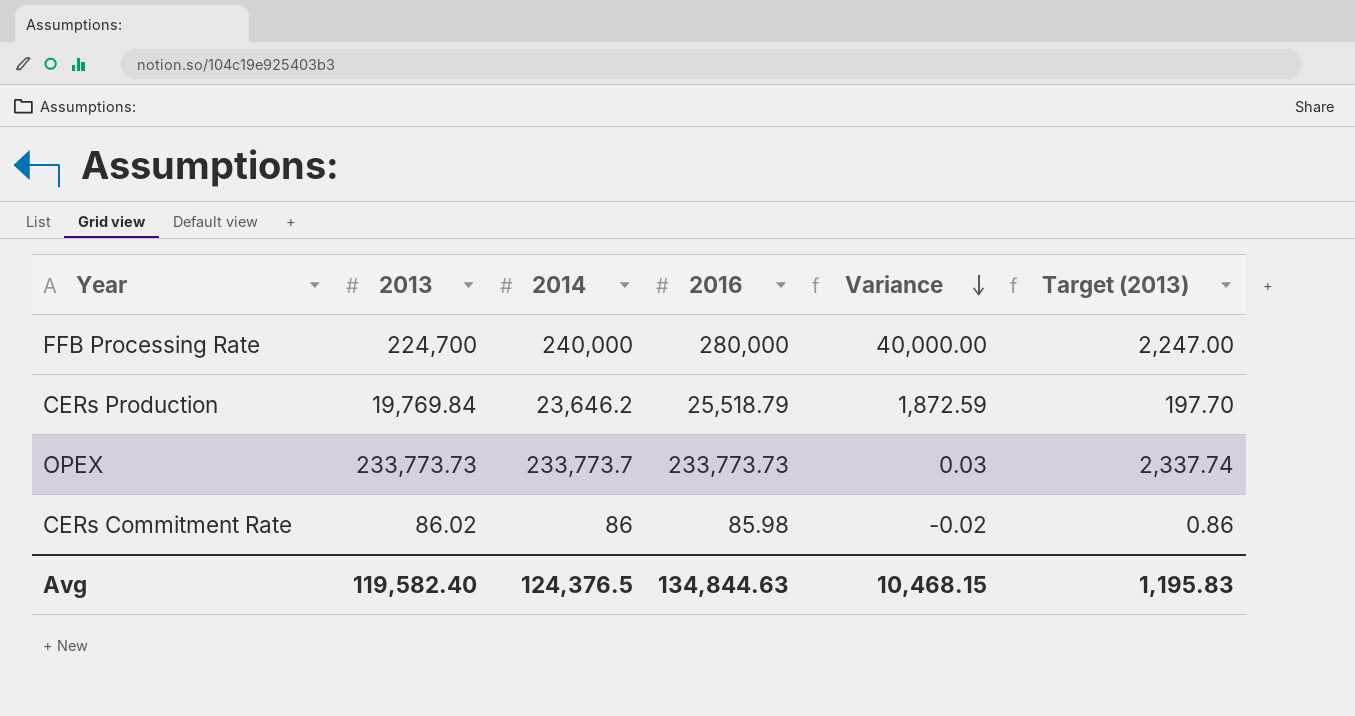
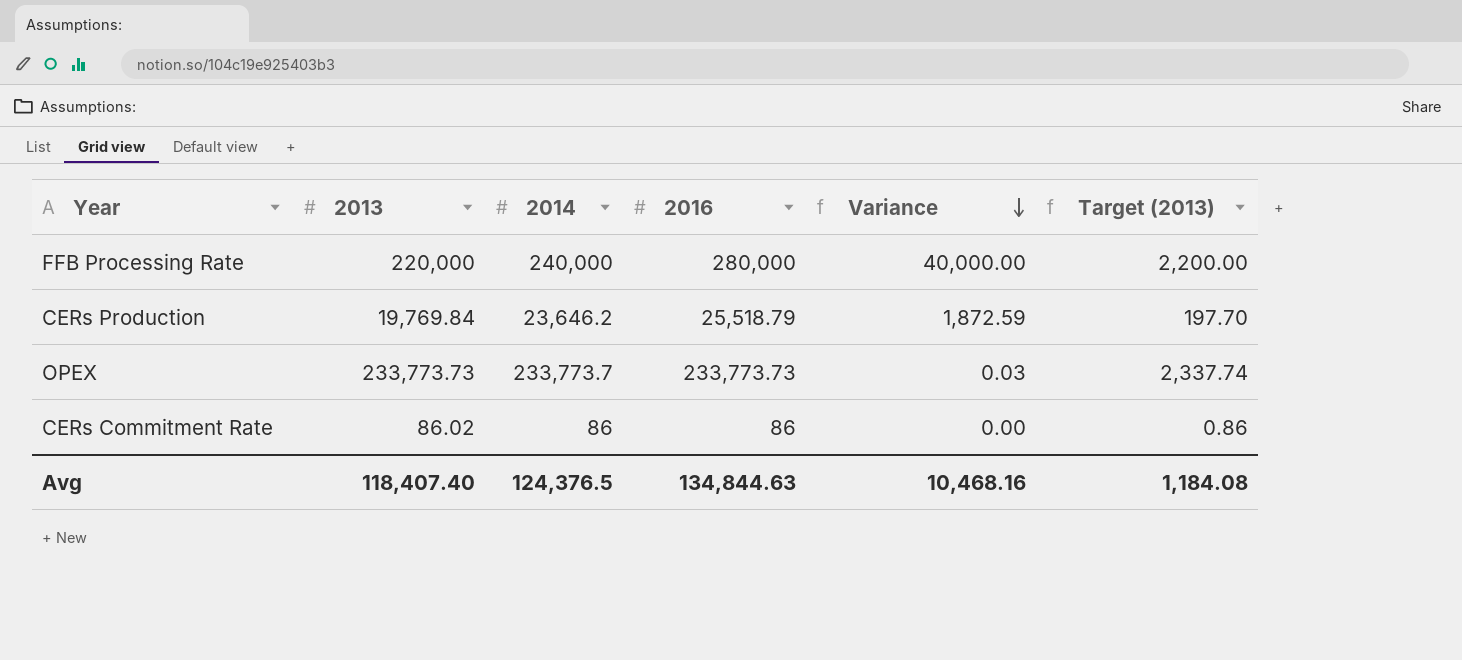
FFB Processing Rate | 2013: 224,700 -> 220,000
FFB Processing Rate | Target (2013): 2,247.00 -> 2,200.00
CERs Commitment Rate | 2016: 85.98 -> 86
CERs Commitment Rate | Variance: -0.02 -> 0.00
Avg | 2013: 119,582.40 -> 118,407.40
Avg | Variance: 10,468.15 -> 10,468.16
Avg | Target (2013): 1,195.83 -> 1,184.08

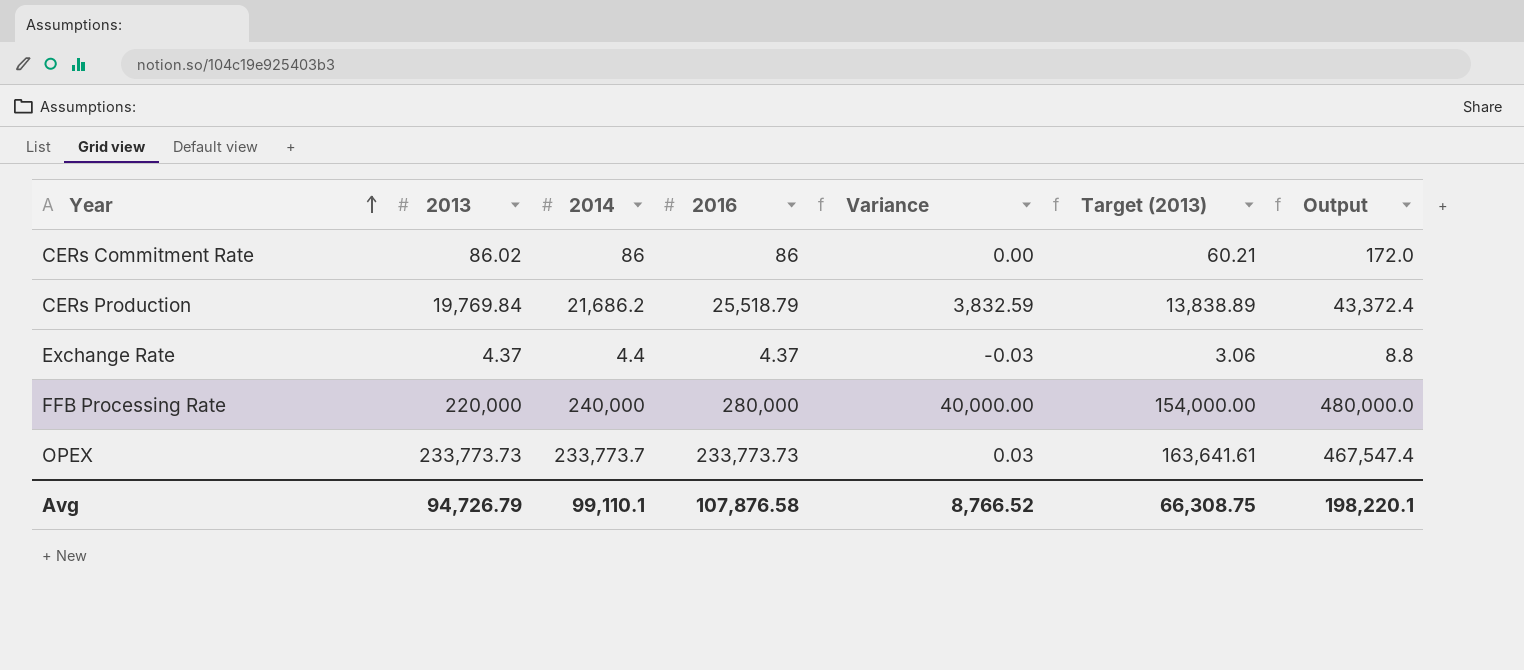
row order: Variance descending -> Year ascending
column Target (2013) | formula: [2013] * 0.01 -> [2013] * 0.7
column Output | formula: none -> [2014] * 2
CERs Production | 2014: 23,646.2 -> 21,686.2
CERs Production | Variance: 1,872.59 -> 3,832.59
row Exchange Rate: none -> 4.37 | 4.4 | 4.37 | -0.03 | 3.06 | 8.8
Avg | 2013: 118,407.40 -> 94,726.79
Avg | 2014: 124,376.5 -> 99,110.1
Avg | 2016: 134,844.63 -> 107,876.58
Avg | Variance: 10,468.16 -> 8,766.52
Avg | Target (2013): 1,184.08 -> 66,308.75

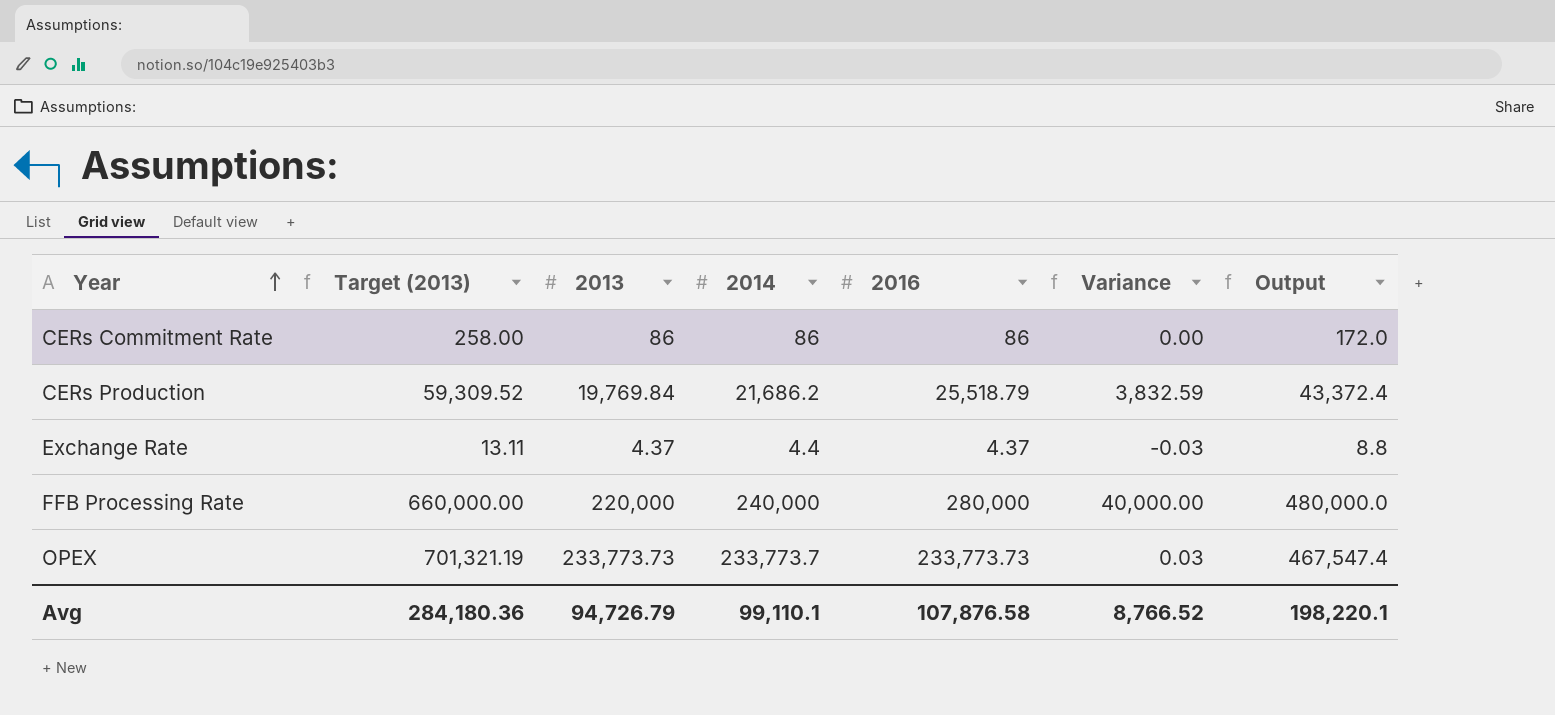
column Target (2013) | formula: [2013] * 0.7 -> [2013] * 3
column Target (2013) | position: 6 -> 2
CERs Commitment Rate | 2013: 86.02 -> 86
Avg | Target (2013): 66,308.75 -> 284,180.36

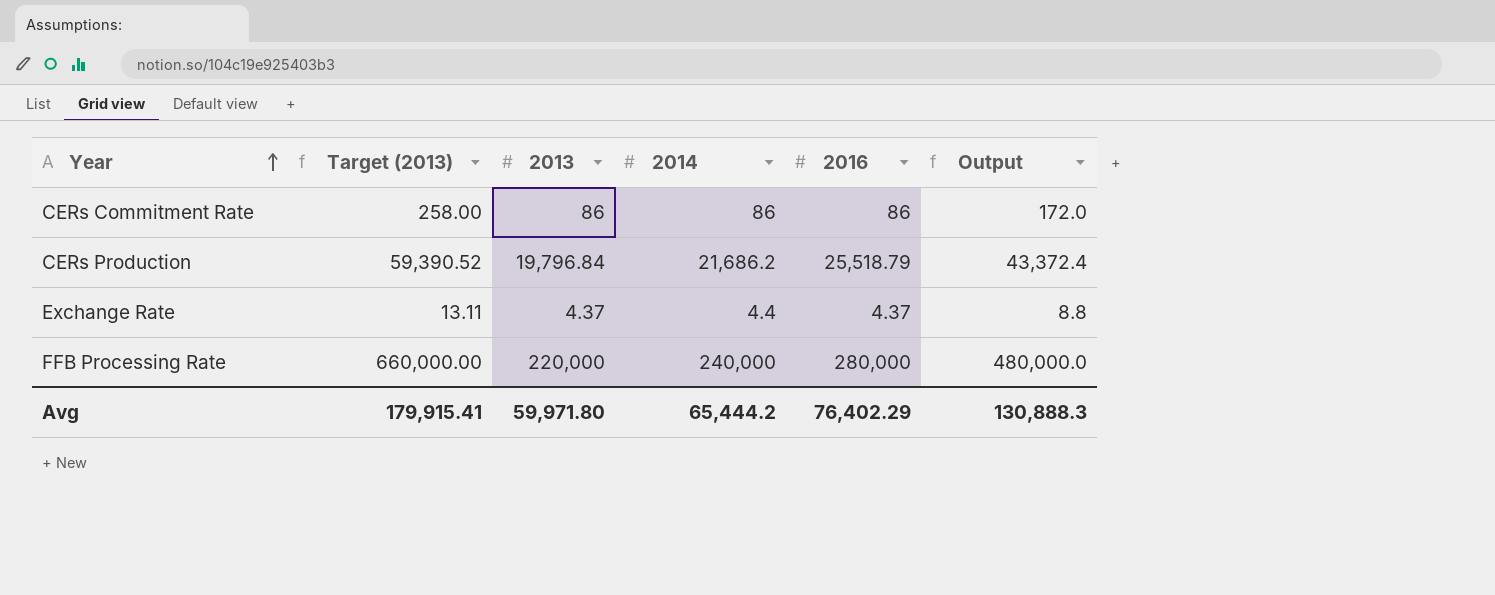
column Variance | formula: [2016] - [2014] -> none
row OPEX: 701,321.19 | 233,773.73 | 233,773.7 | 233,773.73 | 0.03 | 467,547.4 -> none
CERs Production | Target (2013): 59,309.52 -> 59,390.52
CERs Production | 2013: 19,769.84 -> 19,796.84
Avg | Target (2013): 284,180.36 -> 179,915.41
Avg | 2013: 94,726.79 -> 59,971.80
Avg | 2014: 99,110.1 -> 65,444.2
Avg | 2016: 107,876.58 -> 76,402.29
Avg | Output: 198,220.1 -> 130,888.3

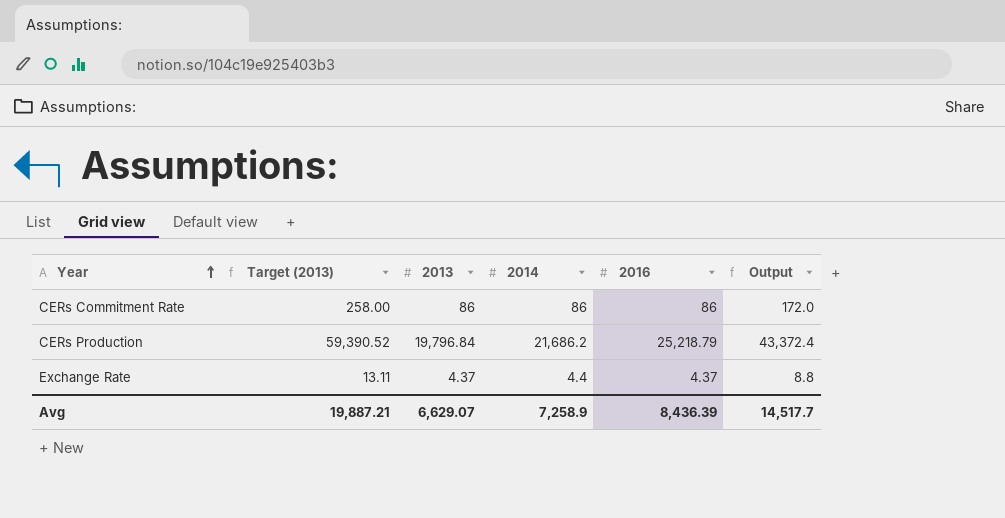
row FFB Processing Rate: 660,000.00 | 220,000 | 240,000 | 280,000 | 480,000.0 -> none
CERs Production | 2016: 25,518.79 -> 25,218.79
Avg | Target (2013): 179,915.41 -> 19,887.21
Avg | 2013: 59,971.80 -> 6,629.07
Avg | 2014: 65,444.2 -> 7,258.9
Avg | 2016: 76,402.29 -> 8,436.39
Avg | Output: 130,888.3 -> 14,517.7

